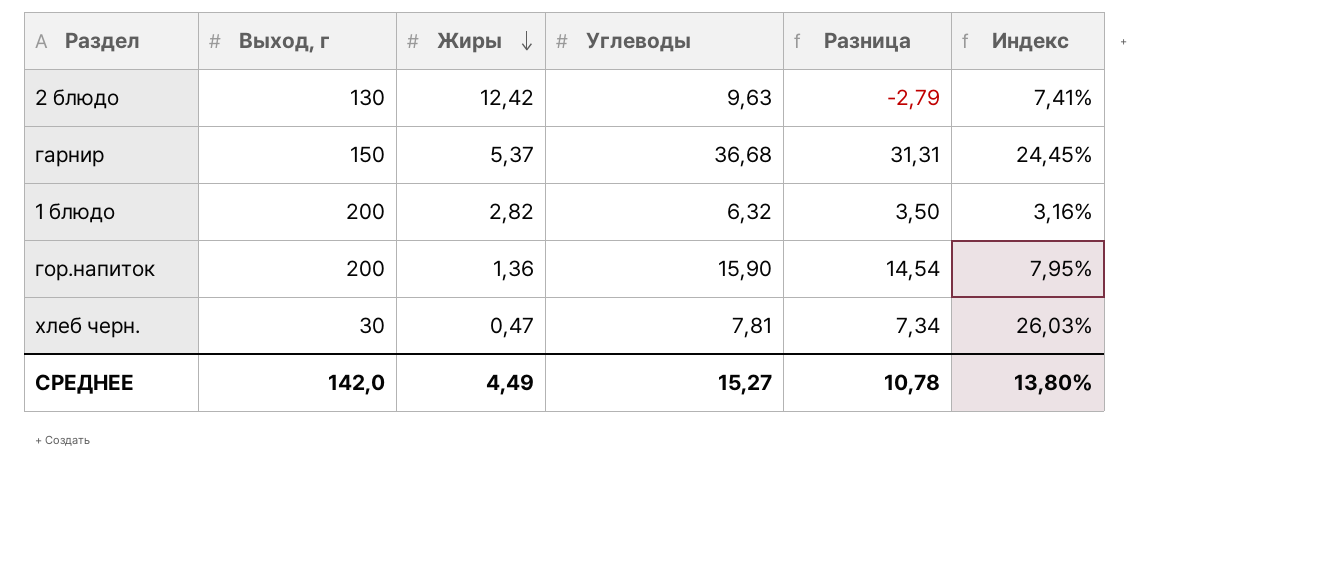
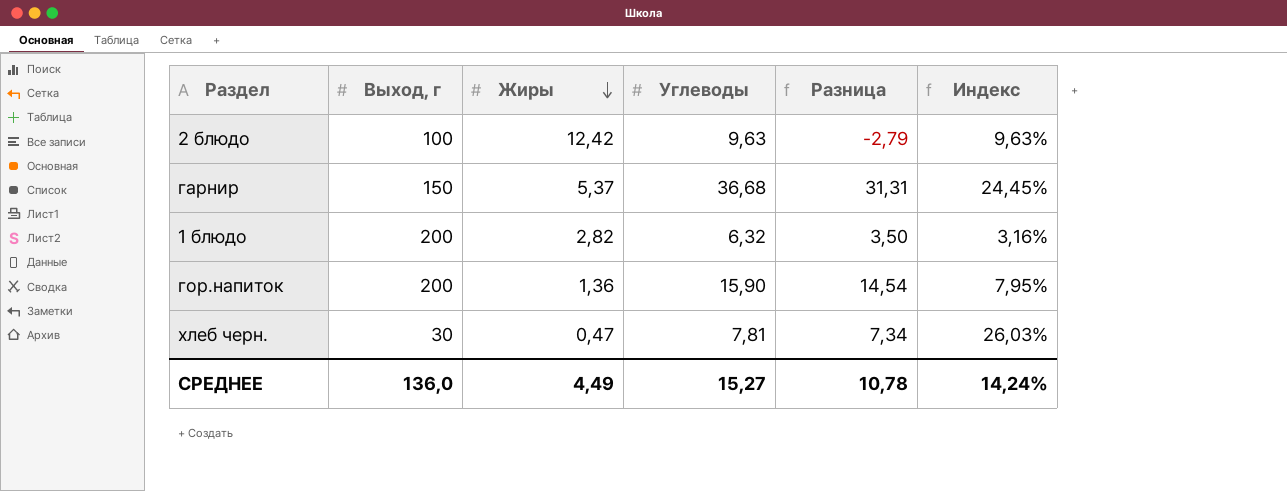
2 блюдо | Выход, г: 130 -> 100
2 блюдо | Индекс: 7,41% -> 9,63%
СРЕДНЕЕ | Выход, г: 142,0 -> 136,0
СРЕДНЕЕ | Индекс: 13,80% -> 14,24%

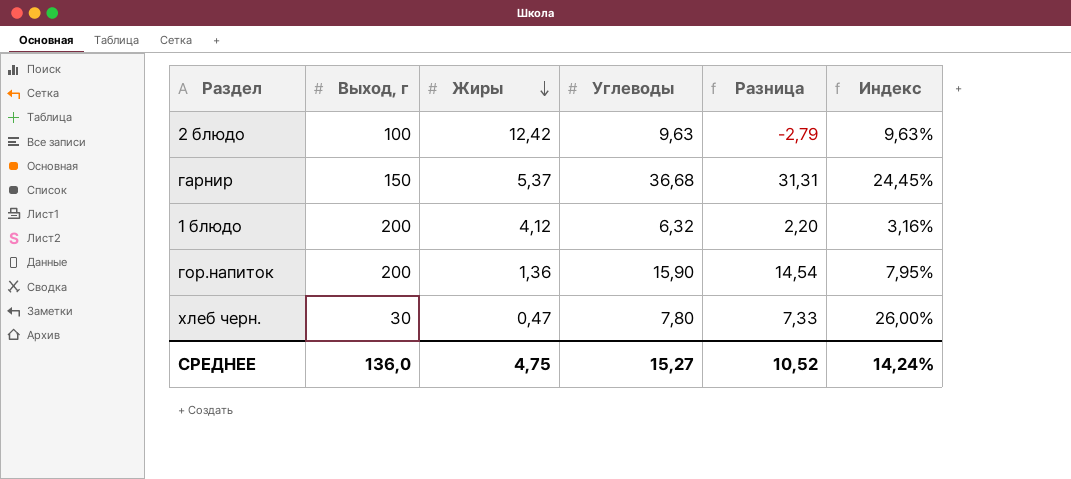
1 блюдо | Жиры: 2,82 -> 4,12
1 блюдо | Разница: 3,50 -> 2,20
хлеб черн. | Углеводы: 7,81 -> 7,80
хлеб черн. | Разница: 7,34 -> 7,33
хлеб черн. | Индекс: 26,03% -> 26,00%
СРЕДНЕЕ | Жиры: 4,49 -> 4,75
СРЕДНЕЕ | Разница: 10,78 -> 10,52

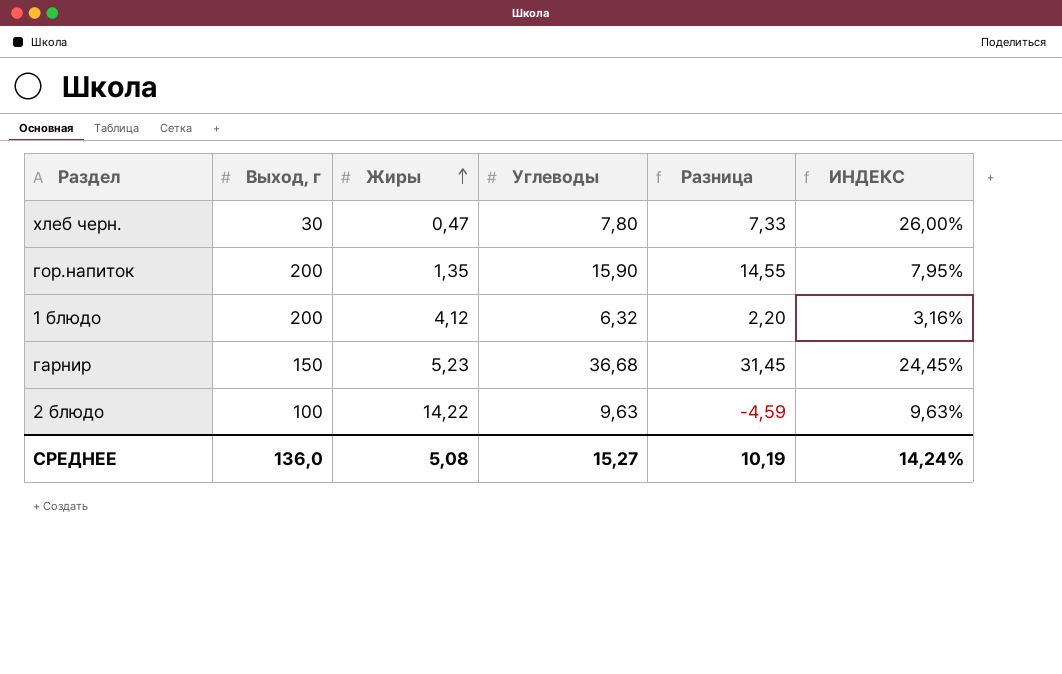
row order: Жиры descending -> Жиры ascending
column name: Индекс -> ИНДЕКС
гор.напиток | Жиры: 1,36 -> 1,35
гор.напиток | Разница: 14,54 -> 14,55
гарнир | Жиры: 5,37 -> 5,23
гарнир | Разница: 31,31 -> 31,45
2 блюдо | Жиры: 12,42 -> 14,22
2 блюдо | Разница: -2,79 -> -4,59
СРЕДНЕЕ | Жиры: 4,75 -> 5,08
СРЕДНЕЕ | Разница: 10,52 -> 10,19

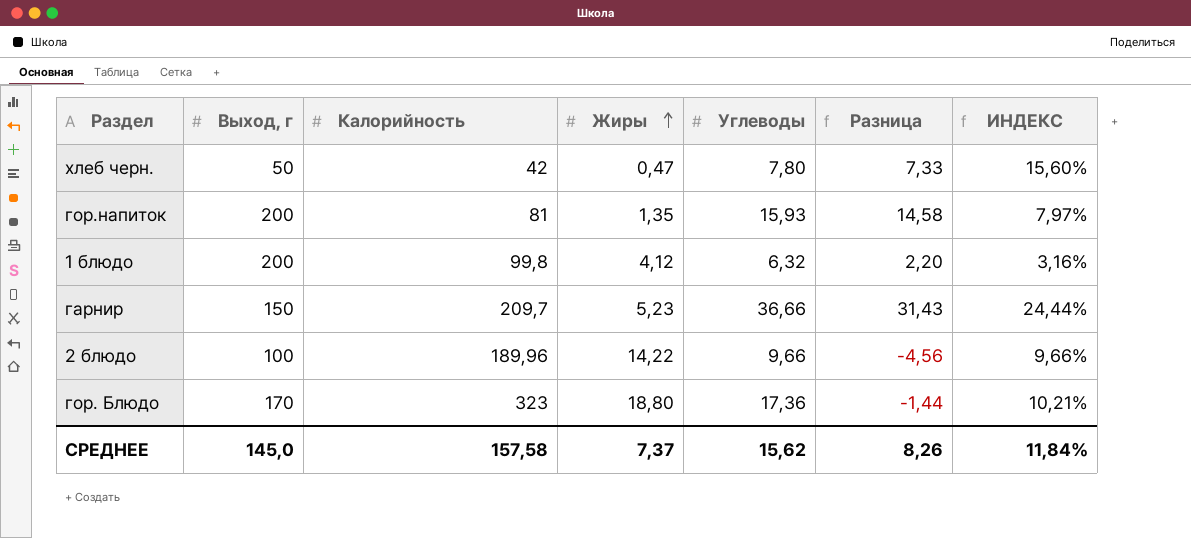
column Калорийность | position: none -> 3
хлеб черн. | Выход, г: 30 -> 50
хлеб черн. | ИНДЕКС: 26,00% -> 15,60%
гор.напиток | Углеводы: 15,90 -> 15,93
гор.напиток | Разница: 14,55 -> 14,58
гор.напиток | ИНДЕКС: 7,95% -> 7,97%
гарнир | Углеводы: 36,68 -> 36,66
гарнир | Разница: 31,45 -> 31,43
гарнир | ИНДЕКС: 24,45% -> 24,44%
2 блюдо | Углеводы: 9,63 -> 9,66
2 блюдо | Разница: -4,59 -> -4,56
2 блюдо | ИНДЕКС: 9,63% -> 9,66%
row гор. Блюдо: none -> 170 | 323 | 18,80 | 17,36 | -1,44 | 10,21%
СРЕДНЕЕ | Выход, г: 136,0 -> 145,0
СРЕДНЕЕ | Жиры: 5,08 -> 7,37
СРЕДНЕЕ | Углеводы: 15,27 -> 15,62
СРЕДНЕЕ | Разница: 10,19 -> 8,26
СРЕДНЕЕ | ИНДЕКС: 14,24% -> 11,84%

